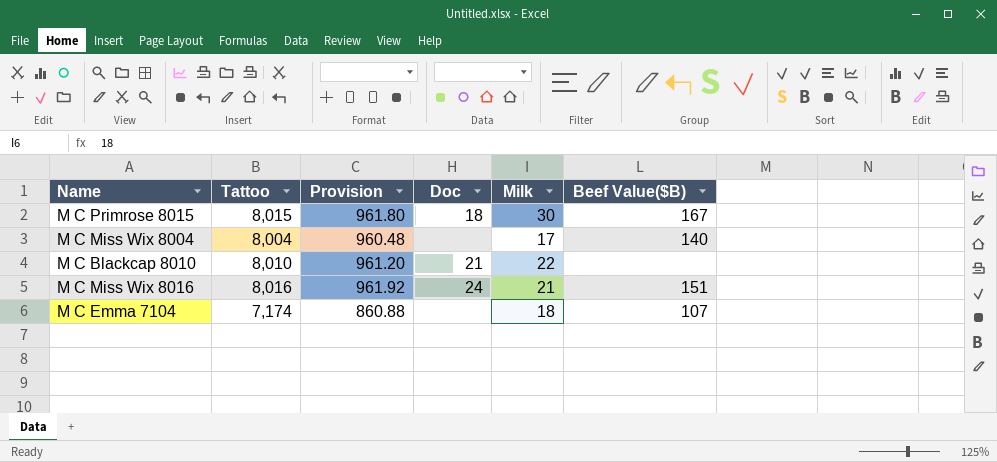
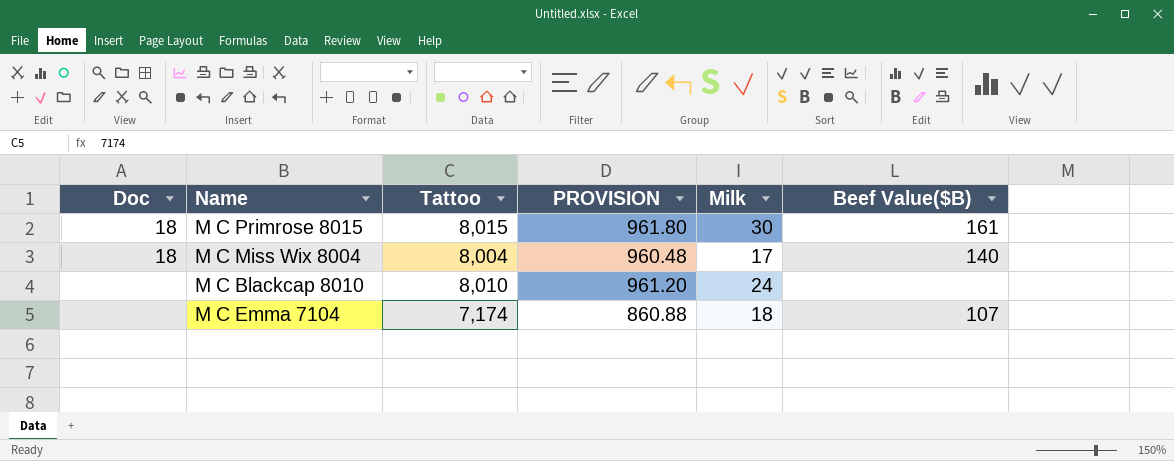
column Doc | position: 4 -> 1
column name: Provision -> PROVISION
row M C Miss Wix 8016: 8,016 | 961.92 | 24 | 21 | 151 -> none
M C Primrose 8015 | Beef Value($B): 167 -> 161
M C Miss Wix 8004 | Doc: none -> 18
M C Blackcap 8010 | Doc: 21 -> none
M C Blackcap 8010 | Milk: 22 -> 24

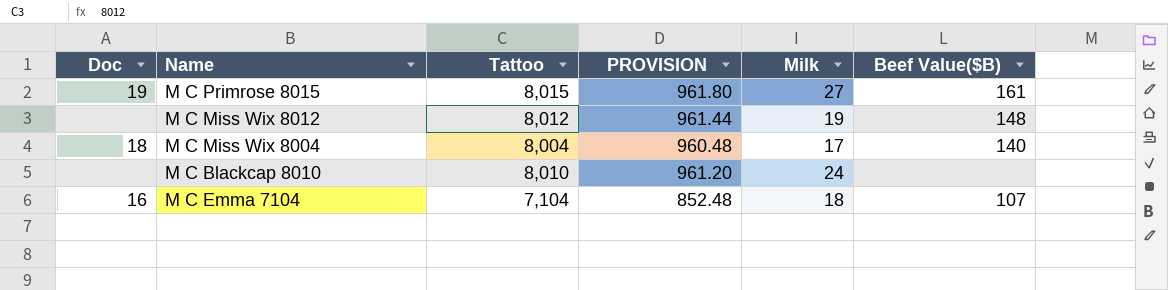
M C Primrose 8015 | Doc: 18 -> 19
M C Primrose 8015 | Milk: 30 -> 27
row M C Miss Wix 8012: none -> none | 8,012 | 961.44 | 19 | 148
M C Emma 7104 | Doc: none -> 16
M C Emma 7104 | Tattoo: 7,174 -> 7,104
M C Emma 7104 | PROVISION: 860.88 -> 852.48

